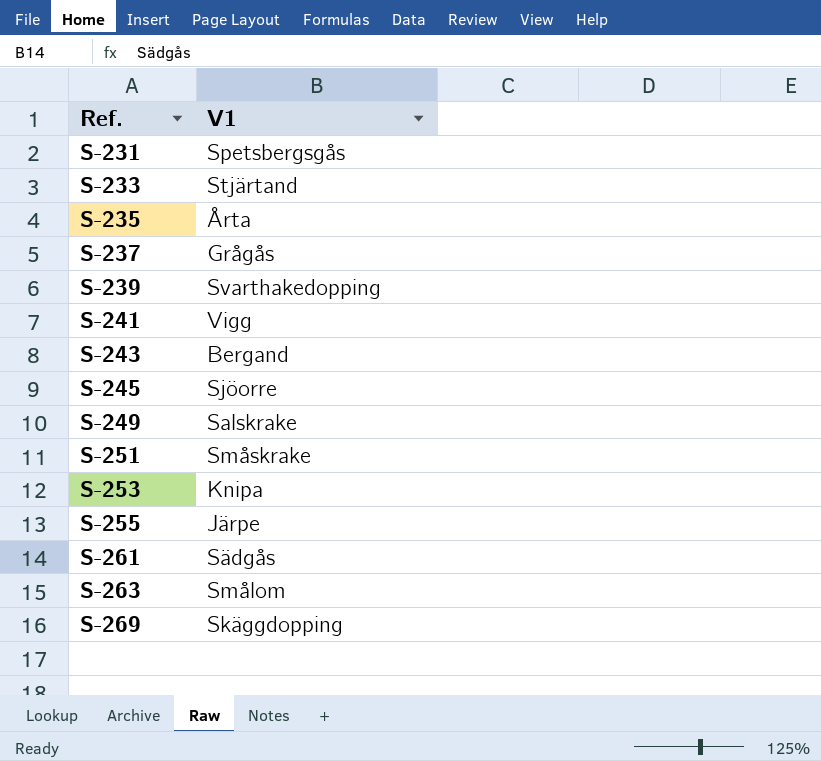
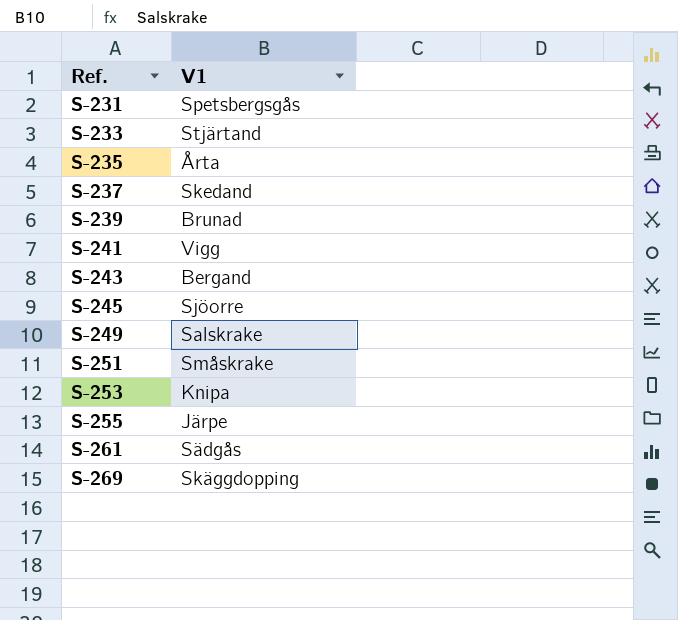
row S-263: Smålom -> none
S-237 | V1: Grågås -> Skedand
S-239 | V1: Svarthakedopping -> Brunad

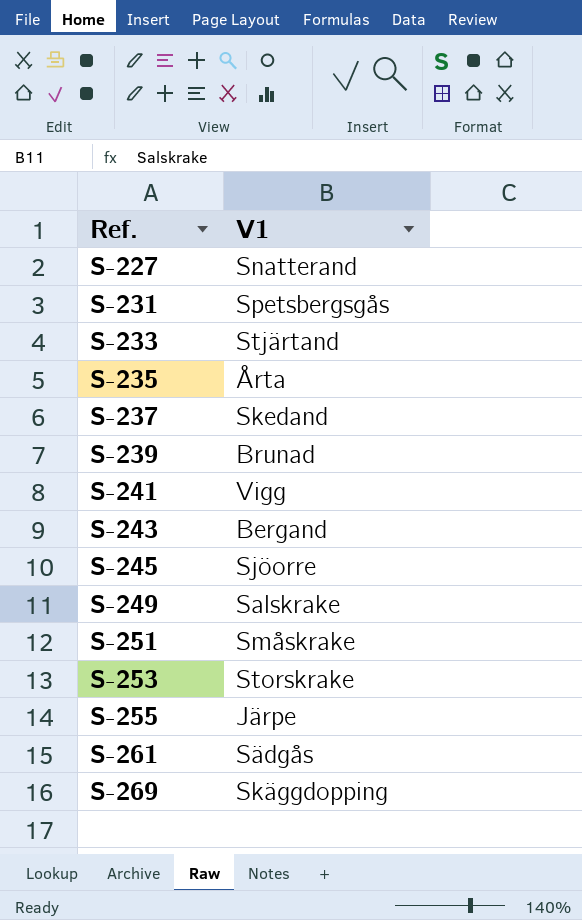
row S-227: none -> Snatterand
S-253 | V1: Knipa -> Storskrake

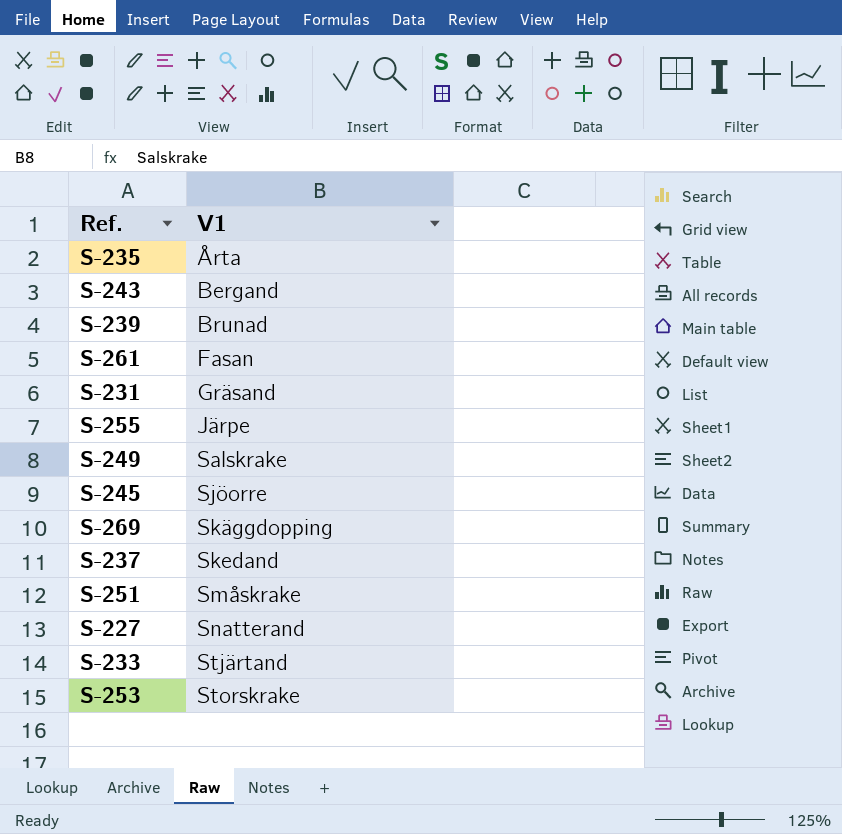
row order: Ref. ascending -> V1 ascending
row S-241: Vigg -> none
S-261 | V1: Sädgås -> Fasan
S-231 | V1: Spetsbergsgås -> Gräsand

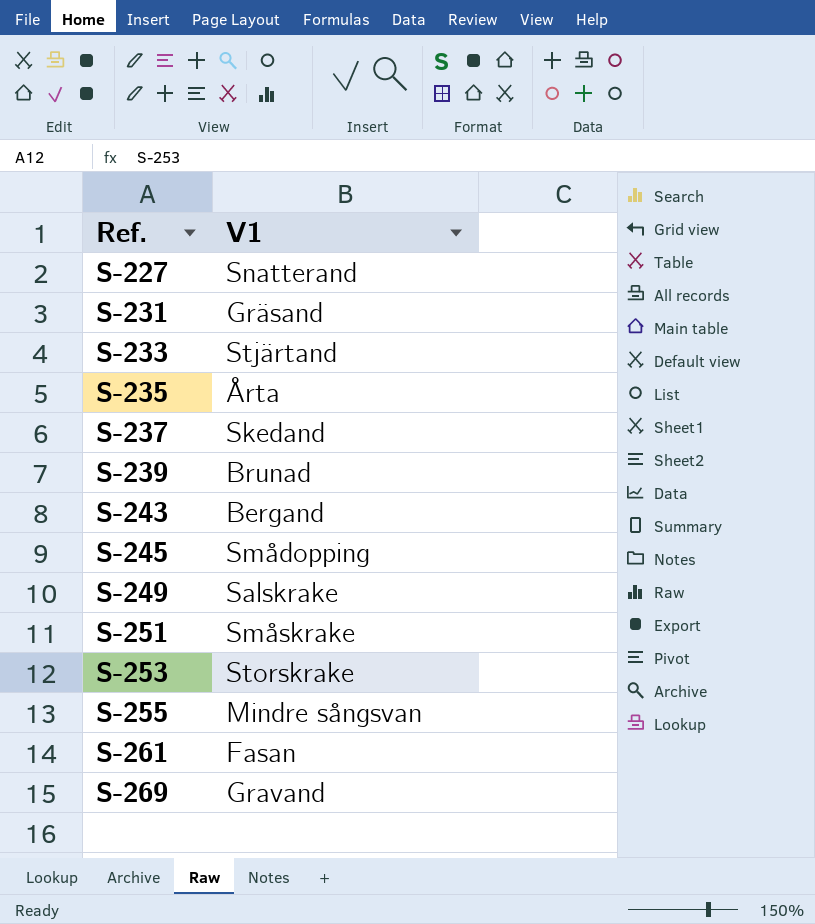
row order: V1 ascending -> Ref. ascending
S-245 | V1: Sjöorre -> Smådopping
S-255 | V1: Järpe -> Mindre sångsvan
S-269 | V1: Skäggdopping -> Gravand

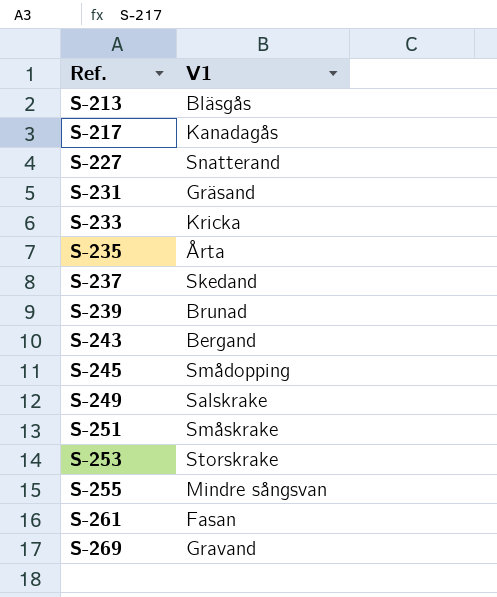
row S-213: none -> Bläsgås
row S-217: none -> Kanadagås
S-233 | V1: Stjärtand -> Kricka

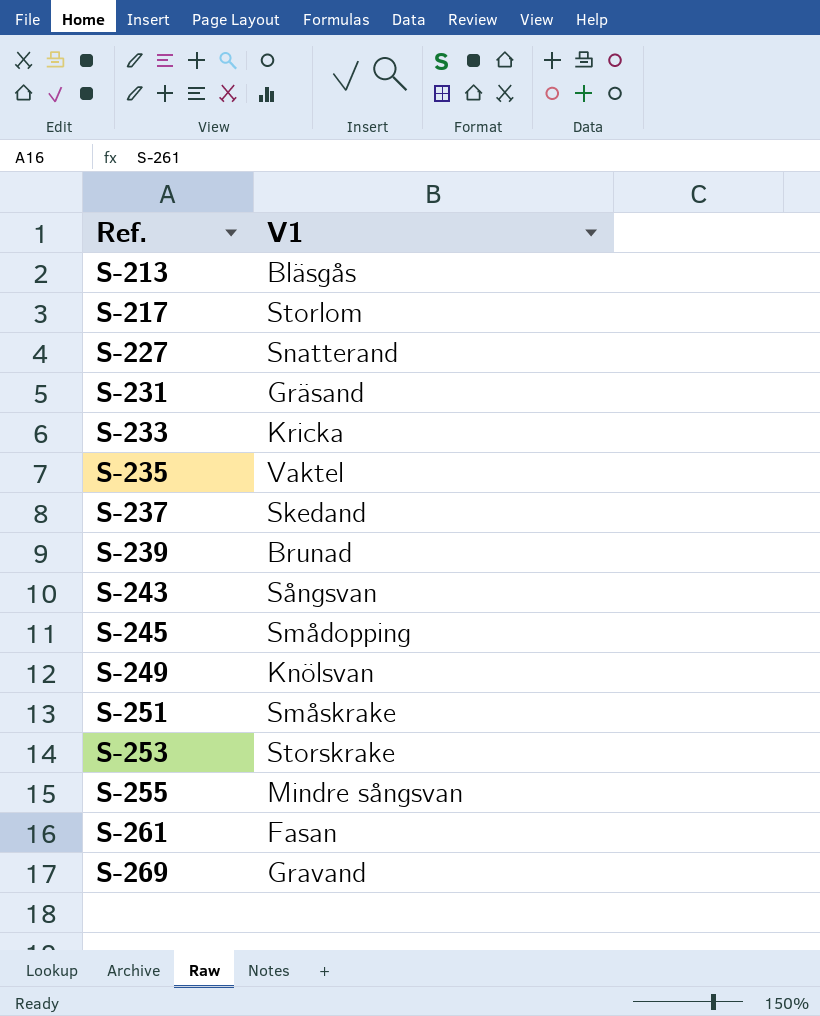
S-217 | V1: Kanadagås -> Storlom
S-235 | V1: Årta -> Vaktel
S-243 | V1: Bergand -> Sångsvan
S-249 | V1: Salskrake -> Knölsvan

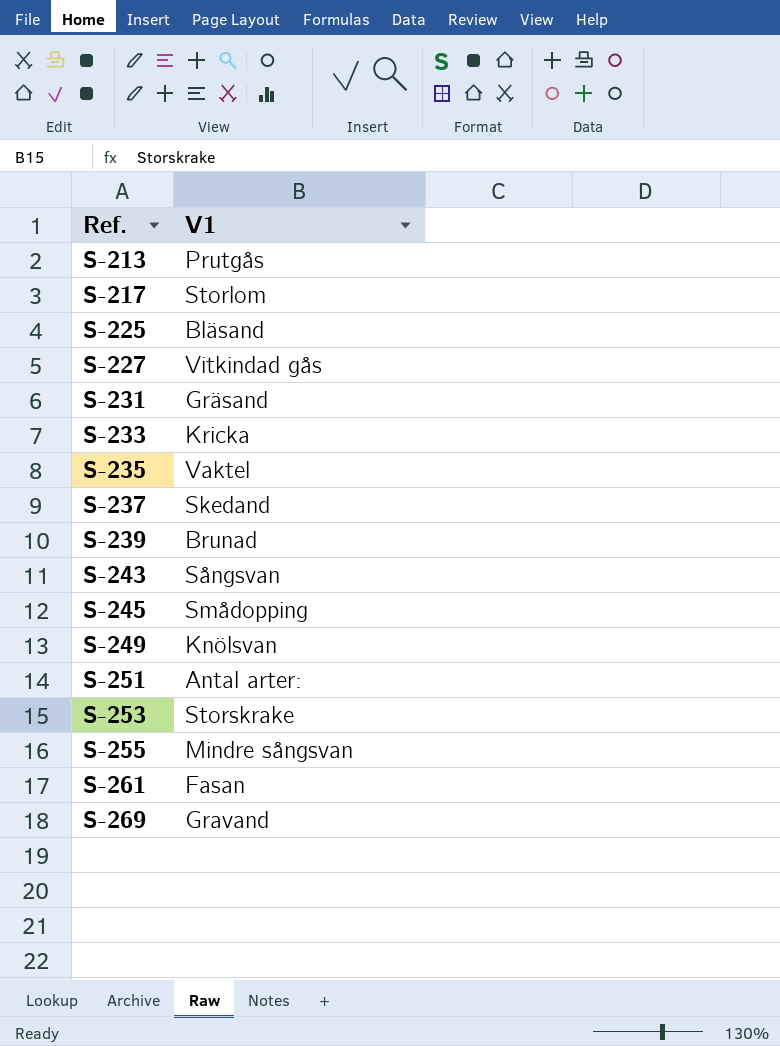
S-213 | V1: Bläsgås -> Prutgås
row S-225: none -> Bläsand
S-227 | V1: Snatterand -> Vitkindad gås
S-251 | V1: Småskrake -> Antal arter:

